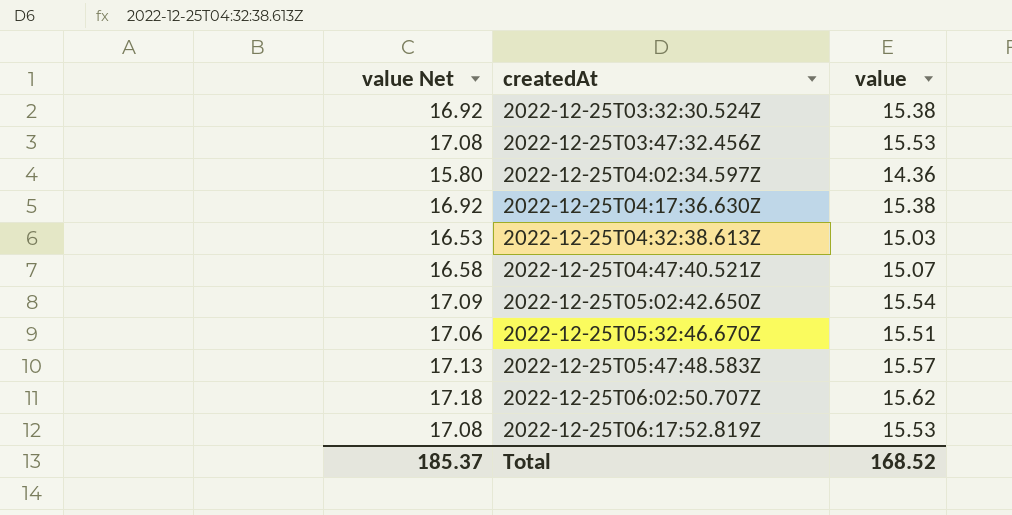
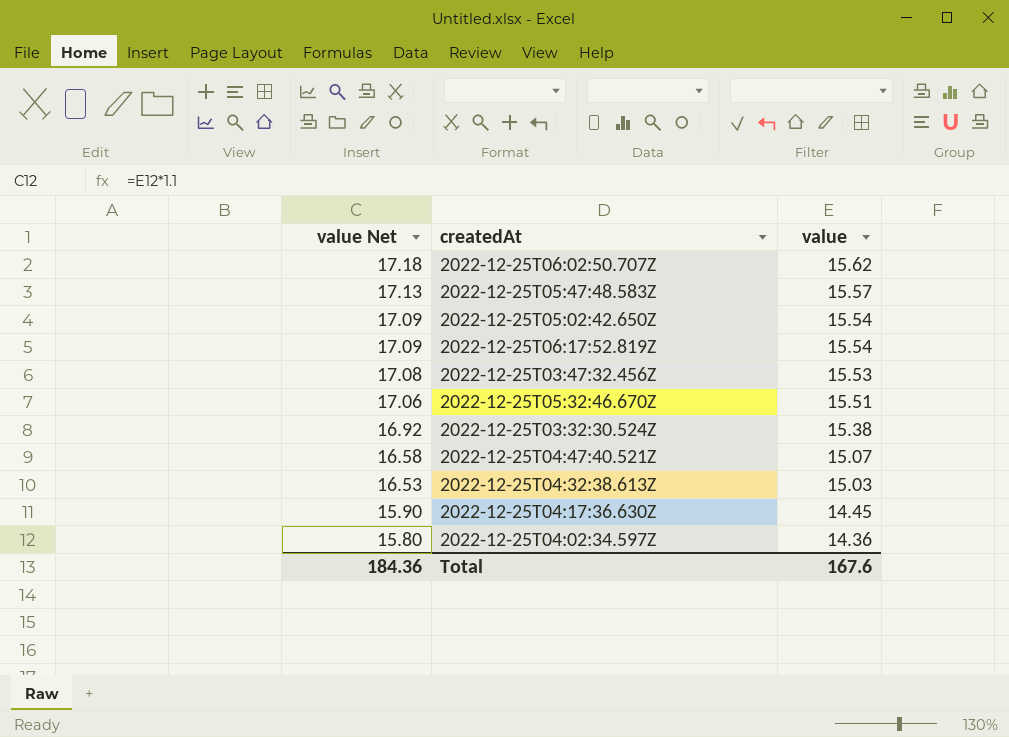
row order: createdAt ascending -> value Net descending
2022-12-25T06:17:52.819Z | value Net: 17.08 -> 17.09
2022-12-25T06:17:52.819Z | value: 15.53 -> 15.54
2022-12-25T04:17:36.630Z | value Net: 16.92 -> 15.90
2022-12-25T04:17:36.630Z | value: 15.38 -> 14.45
Total | value Net: 185.37 -> 184.36
Total | value: 168.52 -> 167.6

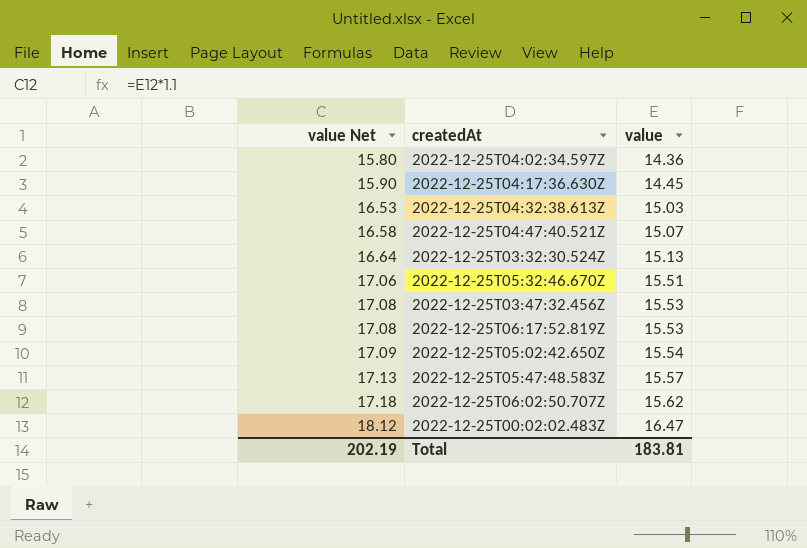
row order: value Net descending -> value Net ascending
2022-12-25T03:32:30.524Z | value Net: 16.92 -> 16.64
2022-12-25T03:32:30.524Z | value: 15.38 -> 15.13
2022-12-25T06:17:52.819Z | value Net: 17.09 -> 17.08
2022-12-25T06:17:52.819Z | value: 15.54 -> 15.53
row 2022-12-25T00:02:02.483Z: none -> 18.12 | 16.47
Total | value Net: 184.36 -> 202.19
Total | value: 167.6 -> 183.81

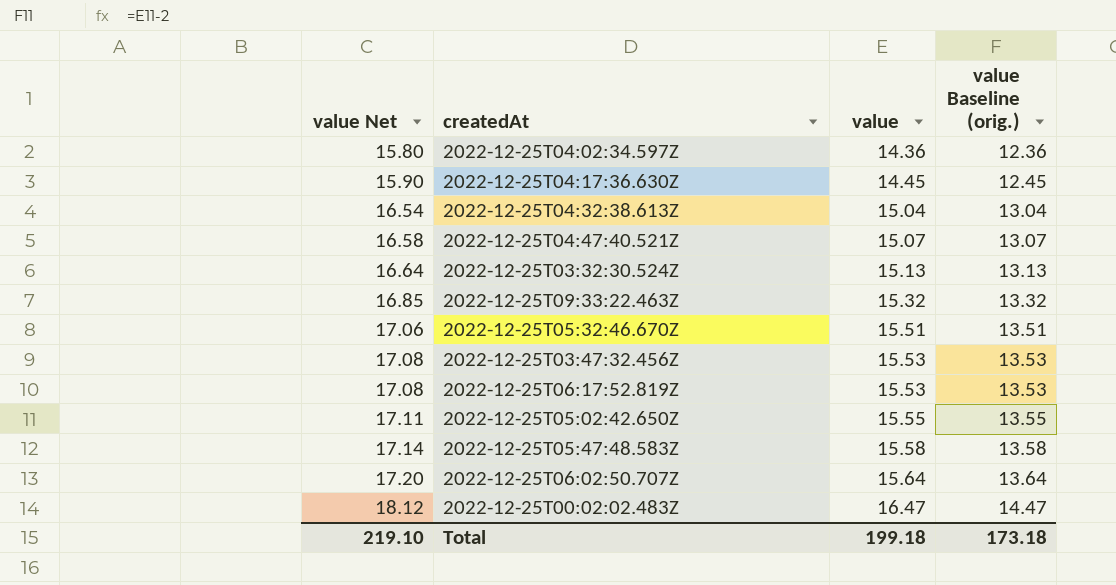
column value Baseline (orig.) | formula: none -> [value] - 2
2022-12-25T04:32:38.613Z | value Net: 16.53 -> 16.54
2022-12-25T04:32:38.613Z | value: 15.03 -> 15.04
row 2022-12-25T09:33:22.463Z: none -> 16.85 | 15.32 | 13.32
2022-12-25T05:02:42.650Z | value Net: 17.09 -> 17.11
2022-12-25T05:02:42.650Z | value: 15.54 -> 15.55
2022-12-25T05:47:48.583Z | value Net: 17.13 -> 17.14
2022-12-25T05:47:48.583Z | value: 15.57 -> 15.58
2022-12-25T06:02:50.707Z | value Net: 17.18 -> 17.20
2022-12-25T06:02:50.707Z | value: 15.62 -> 15.64
Total | value Net: 202.19 -> 219.10
Total | value: 183.81 -> 199.18

